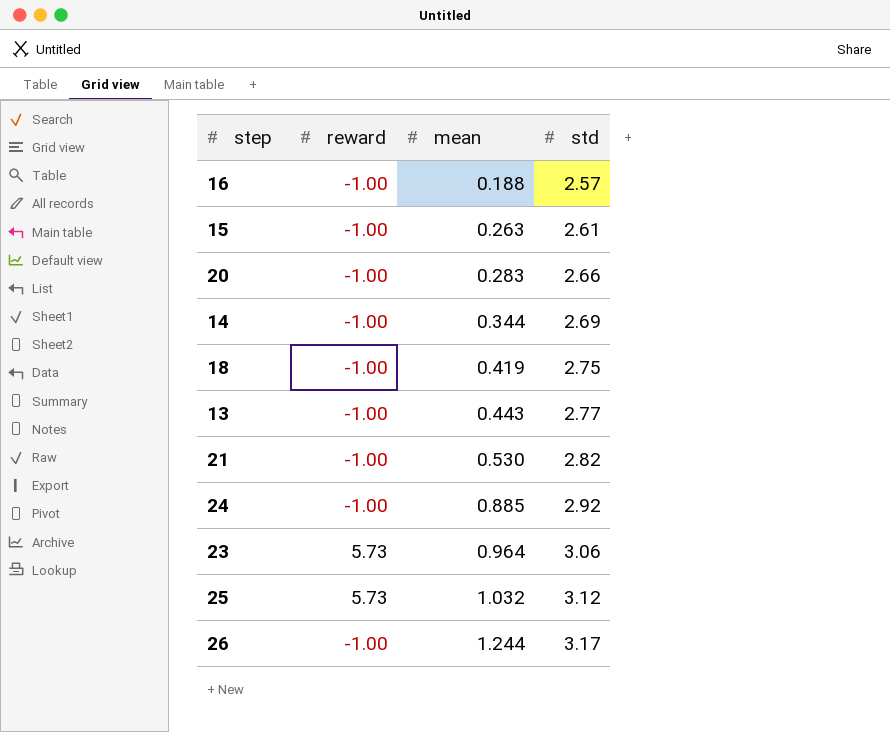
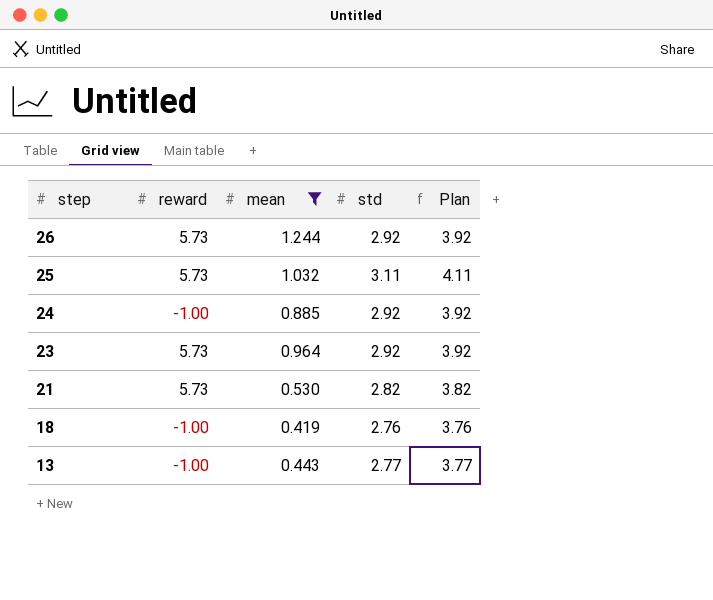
filter: none -> mean >= 0.419
row order: mean ascending -> step descending
column Plan | formula: none -> [std] + 1
26 | reward: -1.00 -> 5.73
26 | std: 3.17 -> 2.92
25 | std: 3.12 -> 3.11
23 | std: 3.06 -> 2.92
21 | reward: -1.00 -> 5.73
18 | std: 2.75 -> 2.76

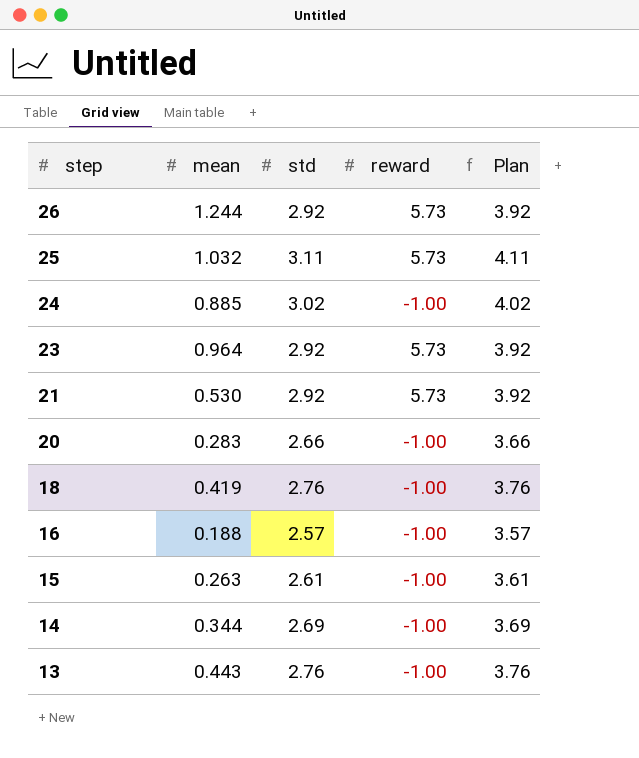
filter: mean >= 0.419 -> none
column reward | position: 2 -> 4
24 | std: 2.92 -> 3.02
24 | Plan: 3.92 -> 4.02
21 | std: 2.82 -> 2.92
21 | Plan: 3.82 -> 3.92
13 | std: 2.77 -> 2.76
13 | Plan: 3.77 -> 3.76

